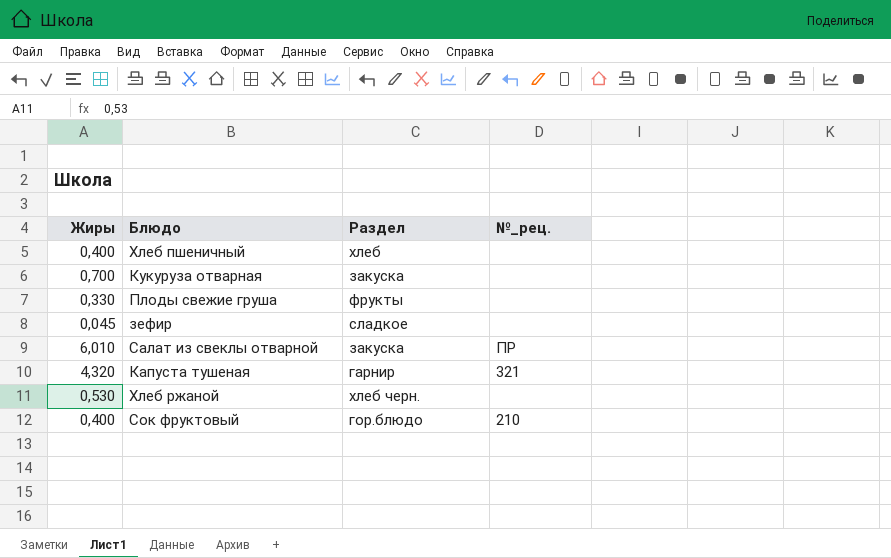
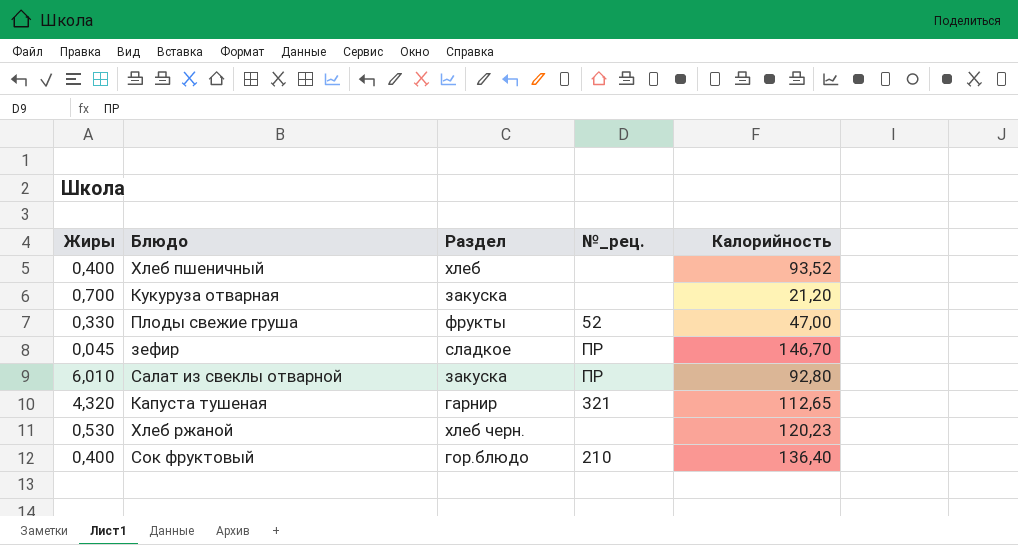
column Калорийность | position: none -> 5
Плоды свежие груша | №_рец.: none -> 52
зефир | №_рец.: none -> ПР

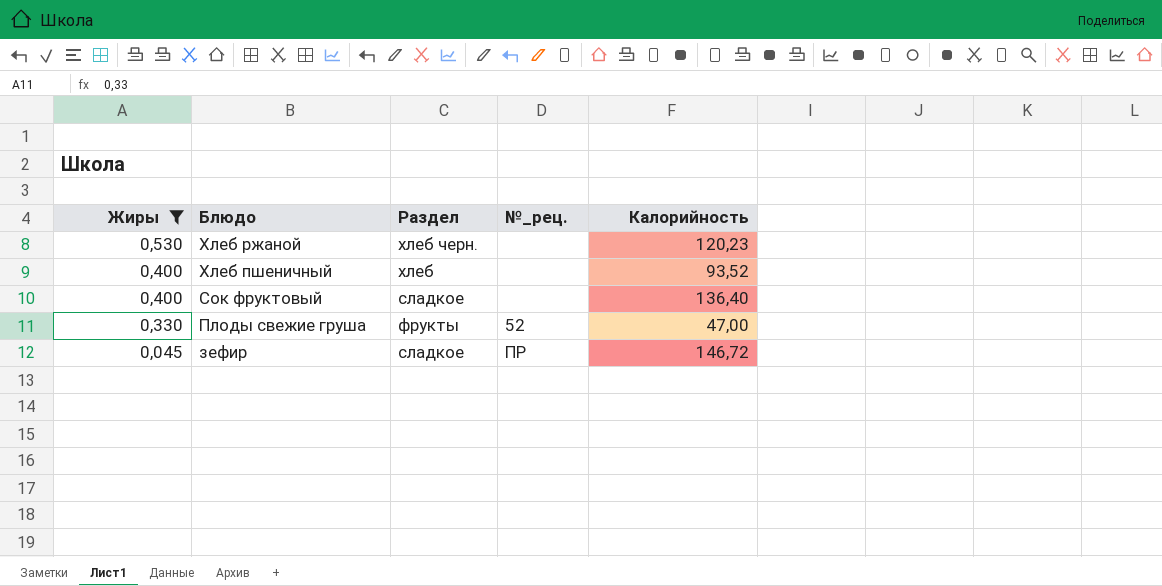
filter: none -> Жиры <= 0,530
row order: none -> Жиры descending
Сок фруктовый | Раздел: гор.блюдо -> сладкое
Сок фруктовый | №_рец.: 210 -> none
зефир | Калорийность: 146,70 -> 146,72

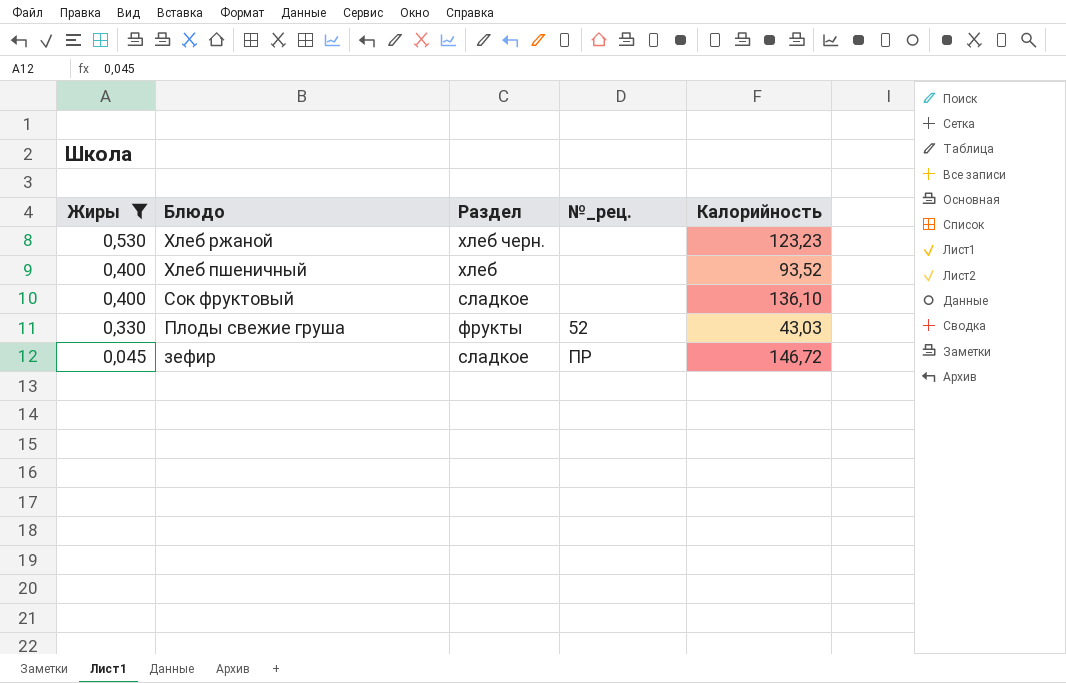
Хлеб ржаной | Калорийность: 120,23 -> 123,23
Сок фруктовый | Калорийность: 136,40 -> 136,10
Плоды свежие груша | Калорийность: 47,00 -> 43,03

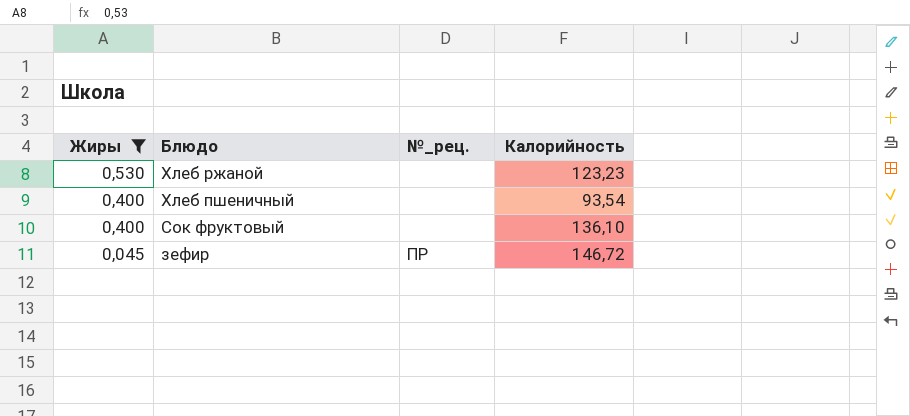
column Раздел | position: 3 -> none
row Плоды свежие груша: 0,330 | фрукты | 52 | 43,03 -> none
Хлеб пшеничный | Калорийность: 93,52 -> 93,54

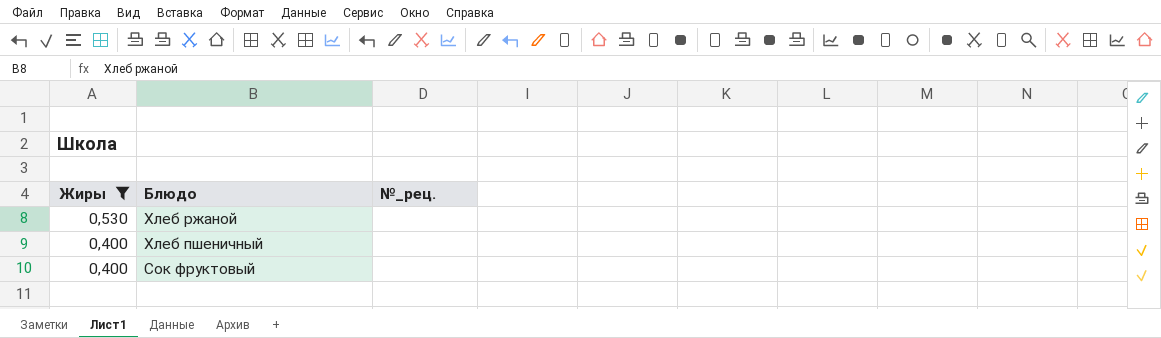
column Калорийность | position: 4 -> none
row зефир: 0,045 | ПР | 146,72 -> none

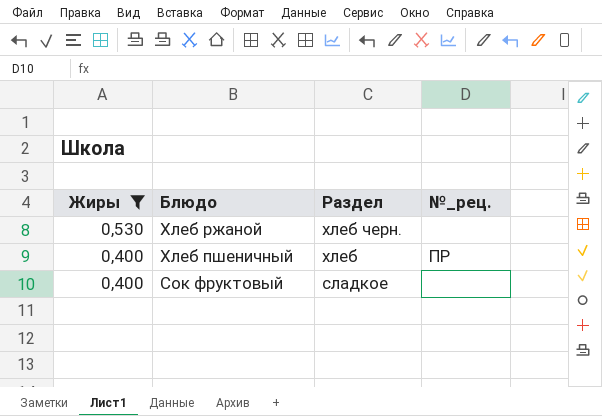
column Раздел | position: none -> 3
Хлеб пшеничный | №_рец.: none -> ПР

